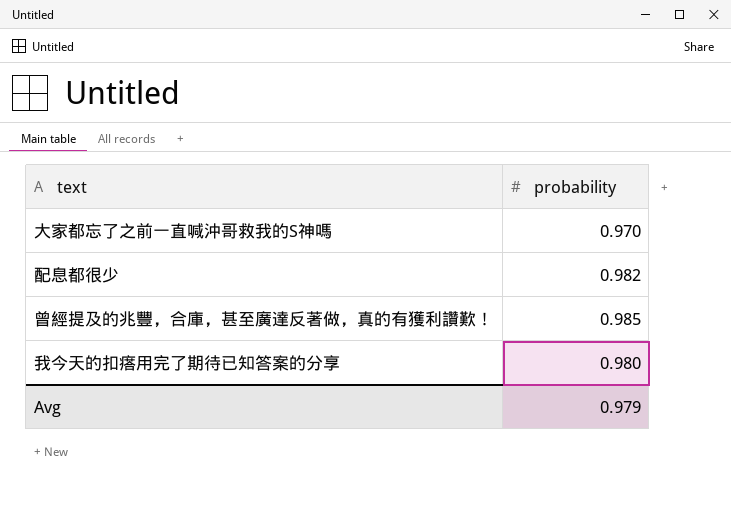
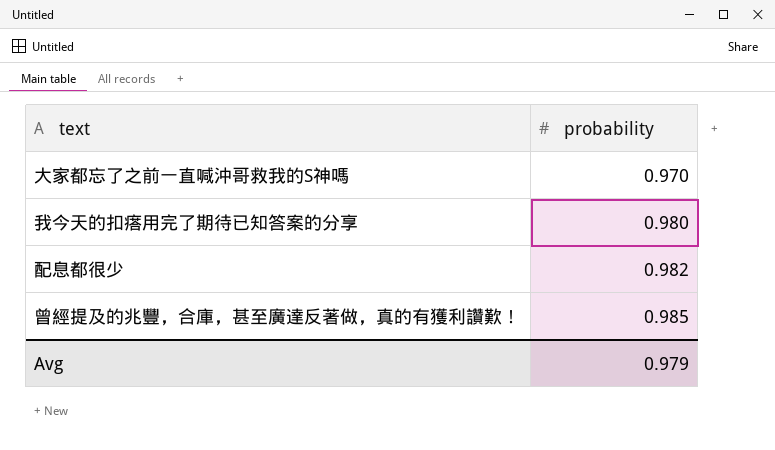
row order: none -> probability ascending

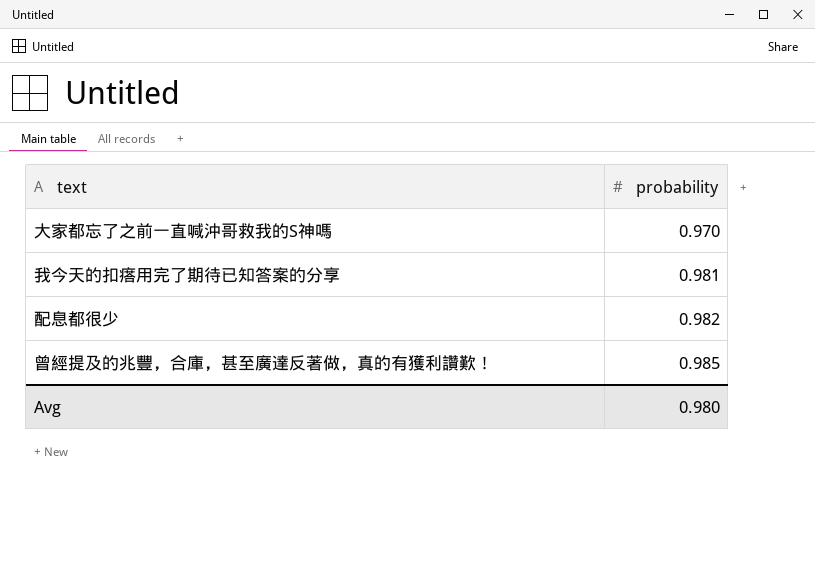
我今天的扣瘩用完了期待已知答案的分享 | probability: 0.980 -> 0.981
Avg | probability: 0.979 -> 0.980

